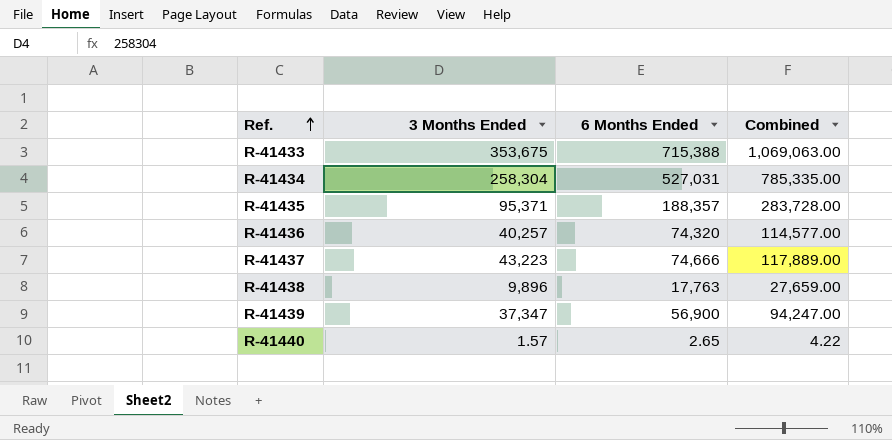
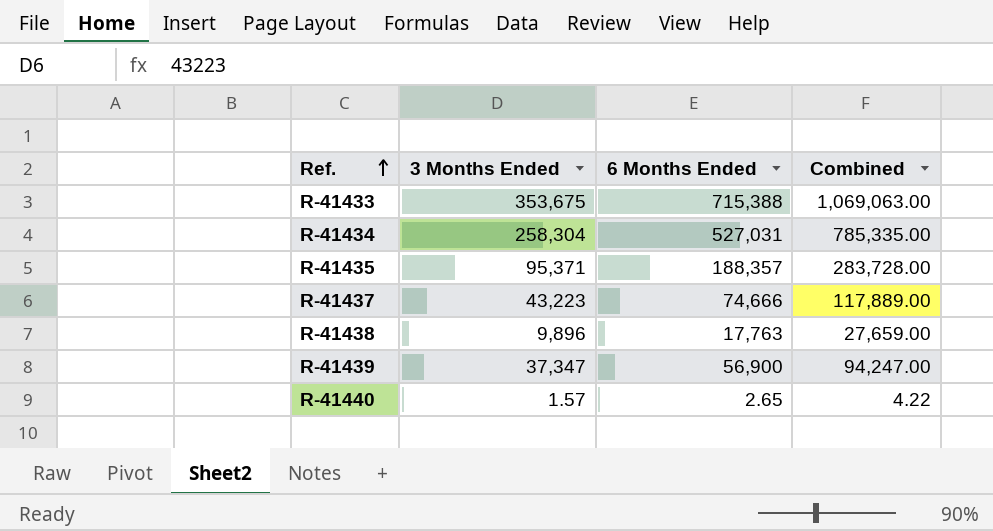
row R-41436: 40,257 | 74,320 | 114,577.00 -> none

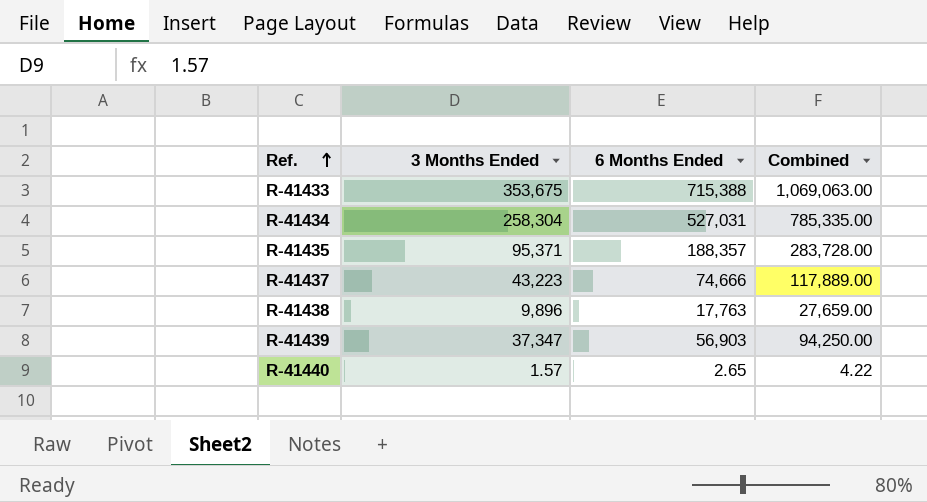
R-41439 | 6 Months Ended: 56,900 -> 56,903
R-41439 | Combined: 94,247.00 -> 94,250.00

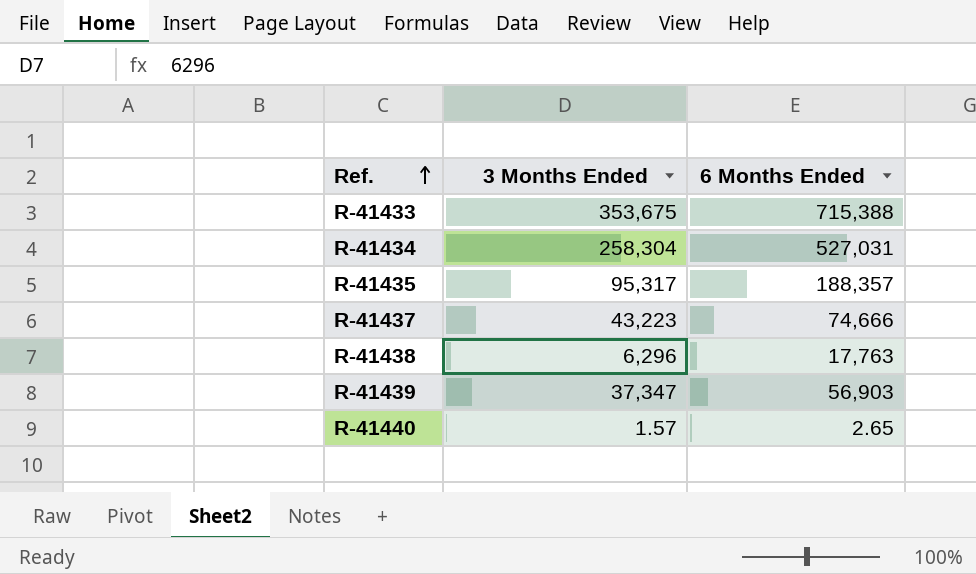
column Combined | formula: [3 Months Ended] + [6 Months Ended] -> none
R-41435 | 3 Months Ended: 95,371 -> 95,317
R-41438 | 3 Months Ended: 9,896 -> 6,296

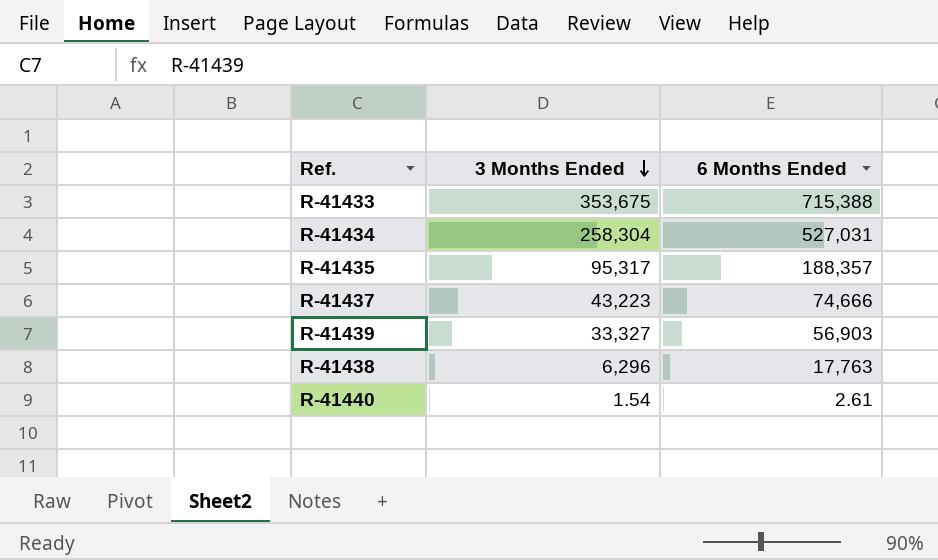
row order: Ref. ascending -> 3 Months Ended descending
R-41439 | 3 Months Ended: 37,347 -> 33,327
R-41440 | 3 Months Ended: 1.57 -> 1.54
R-41440 | 6 Months Ended: 2.65 -> 2.61

